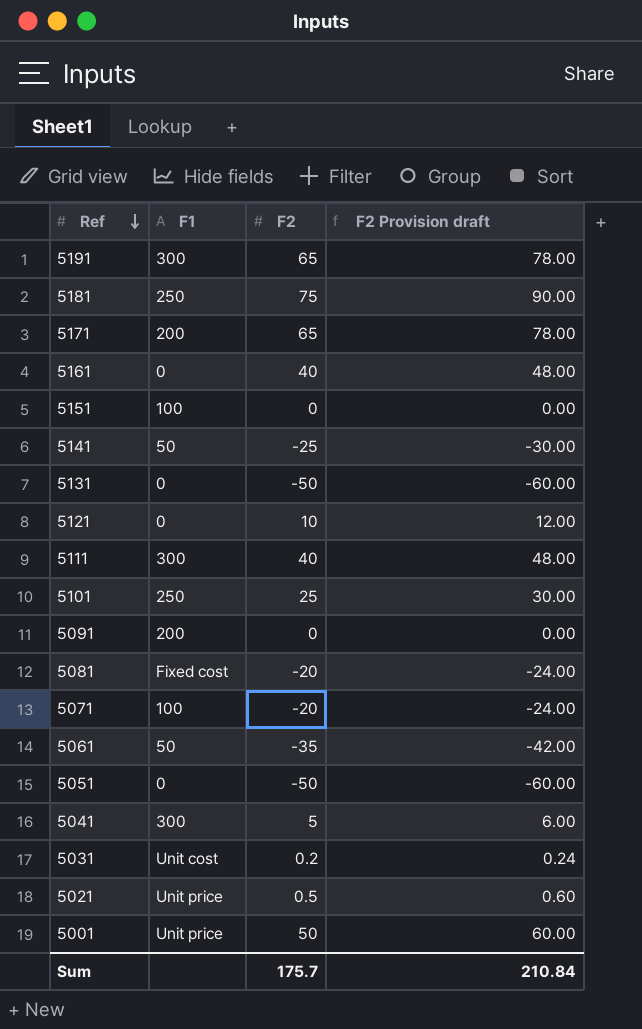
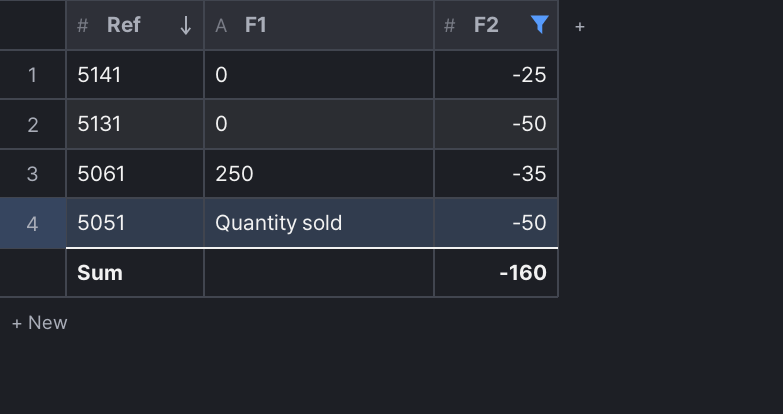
filter: none -> F2 <= -25
column F2 Provision draft | formula: [F2] * 1.2 -> none
5141 | F1: 50 -> 0
5061 | F1: 50 -> 250
5051 | F1: 0 -> Quantity sold
Sum | F2: 175.7 -> -160

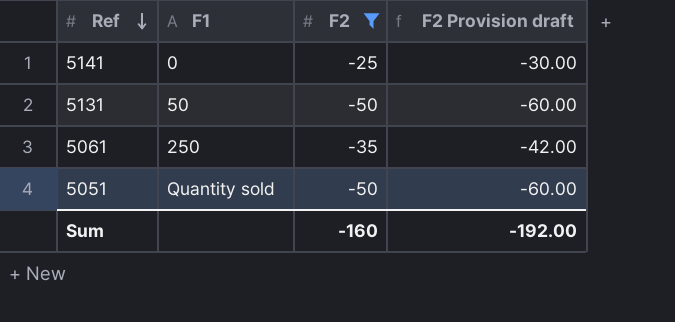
column F2 Provision draft | formula: none -> [F2] * 1.2
5131 | F1: 0 -> 50

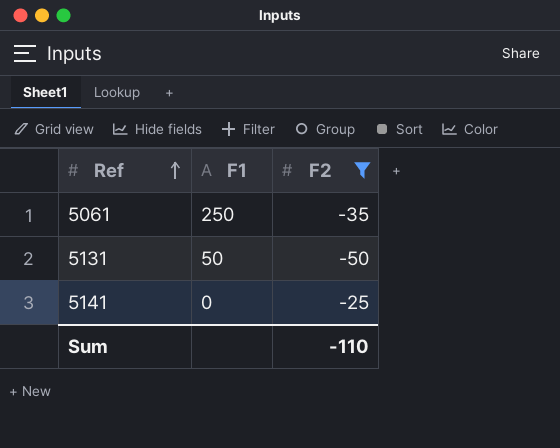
row order: Ref descending -> Ref ascending
column F2 Provision draft | formula: [F2] * 1.2 -> none
row 5051: Quantity sold | -50 | -60.00 -> none
Sum | F2: -160 -> -110

